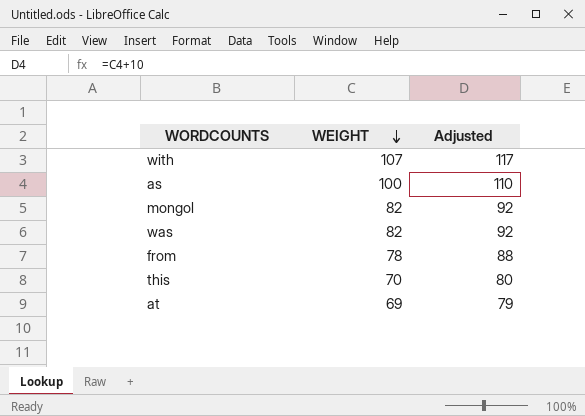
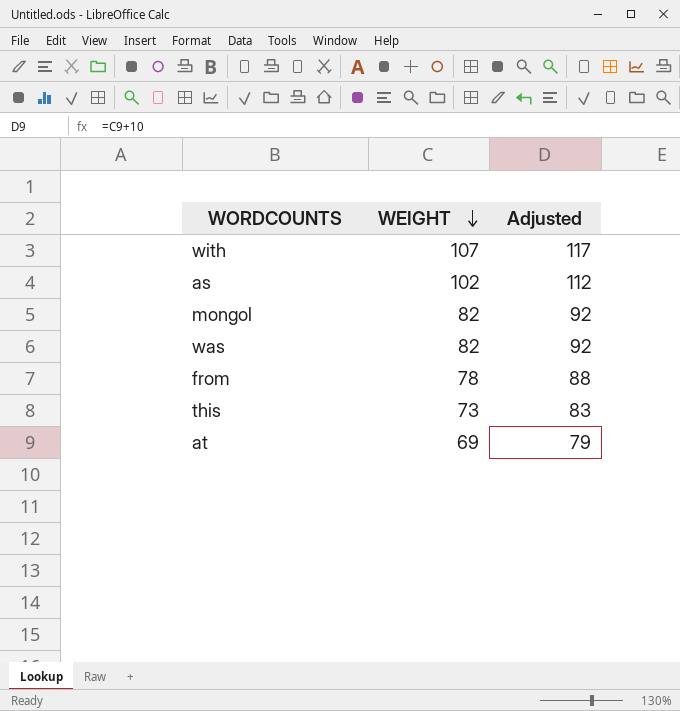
as | WEIGHT: 100 -> 102
as | Adjusted: 110 -> 112
this | WEIGHT: 70 -> 73
this | Adjusted: 80 -> 83

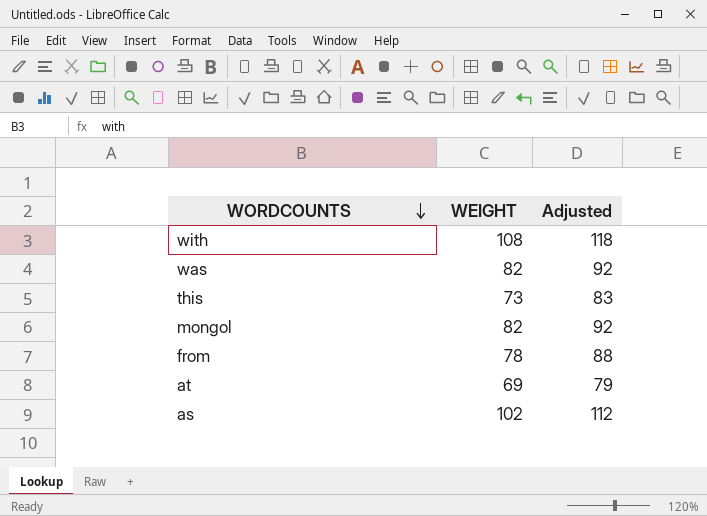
row order: WEIGHT descending -> WORDCOUNTS descending
with | WEIGHT: 107 -> 108
with | Adjusted: 117 -> 118

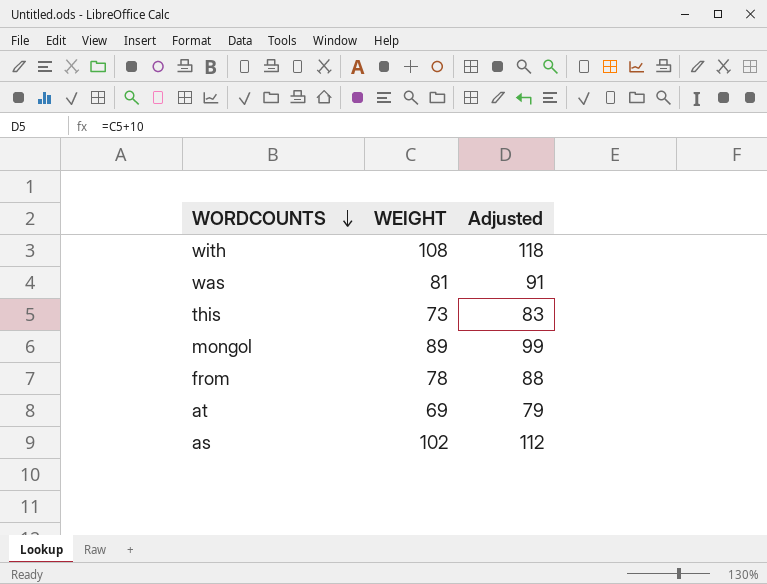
was | WEIGHT: 82 -> 81
was | Adjusted: 92 -> 91
mongol | WEIGHT: 82 -> 89
mongol | Adjusted: 92 -> 99

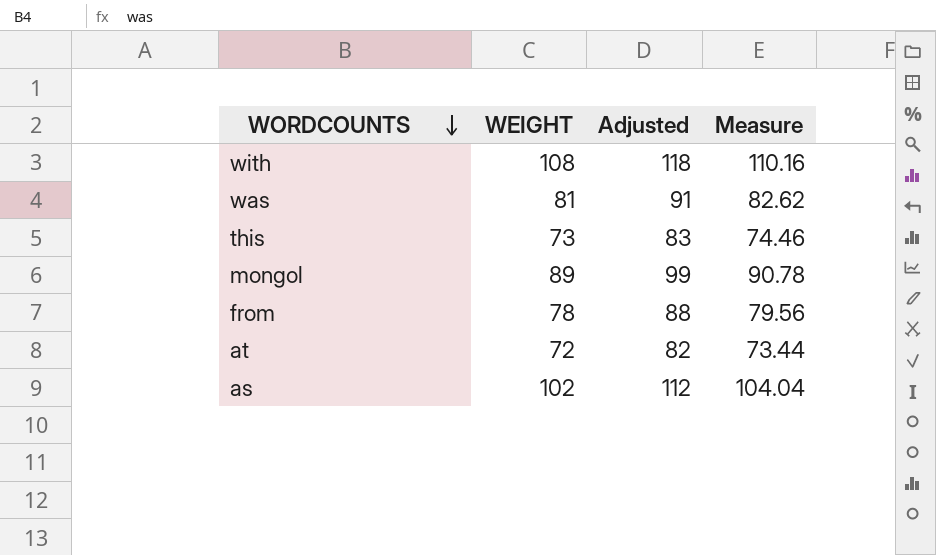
column Measure | formula: none -> [WEIGHT] * 1.02
at | WEIGHT: 69 -> 72
at | Adjusted: 79 -> 82

